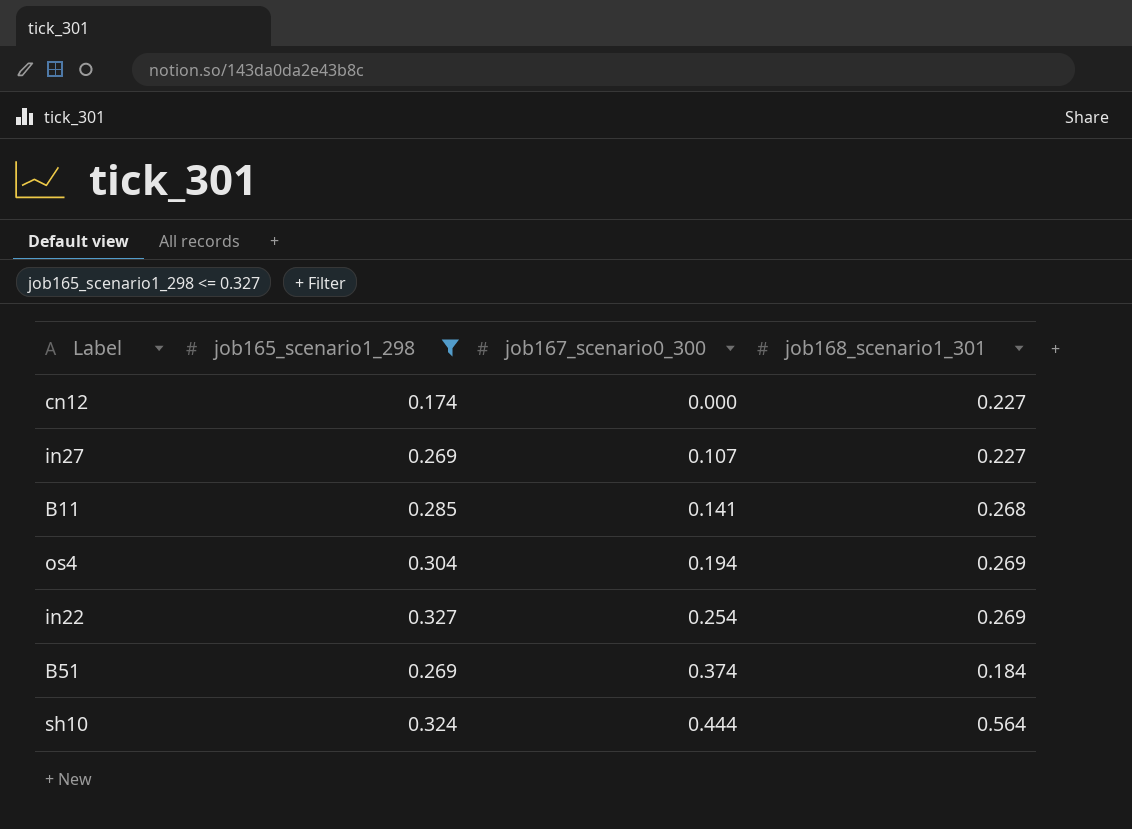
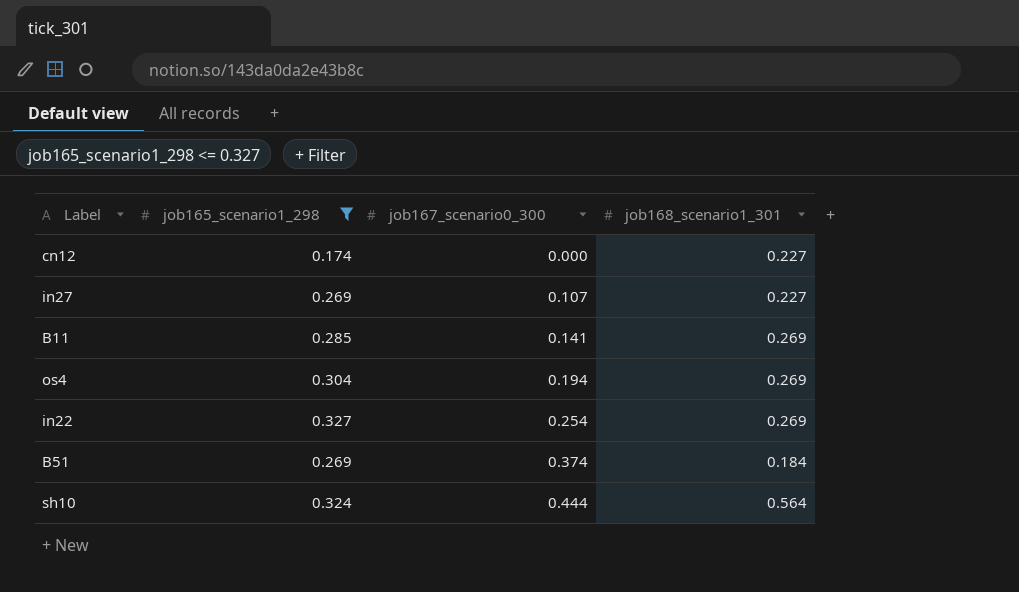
B11 | job168_scenario1_301: 0.268 -> 0.269

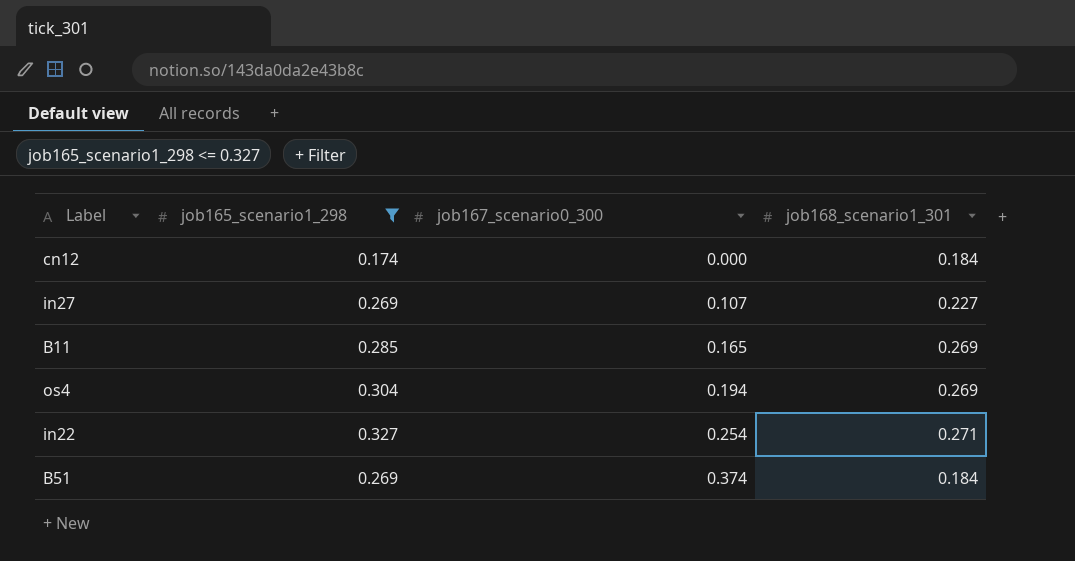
row sh10: 0.324 | 0.444 | 0.564 -> none
cn12 | job168_scenario1_301: 0.227 -> 0.184
B11 | job167_scenario0_300: 0.141 -> 0.165
in22 | job168_scenario1_301: 0.269 -> 0.271

